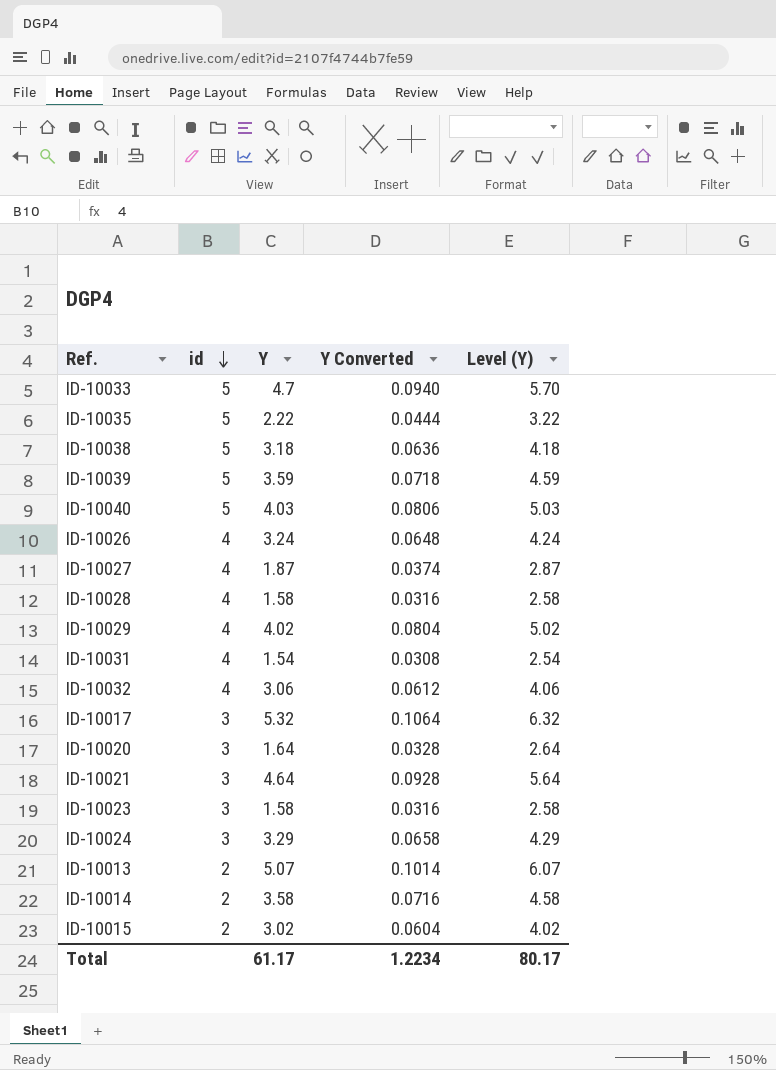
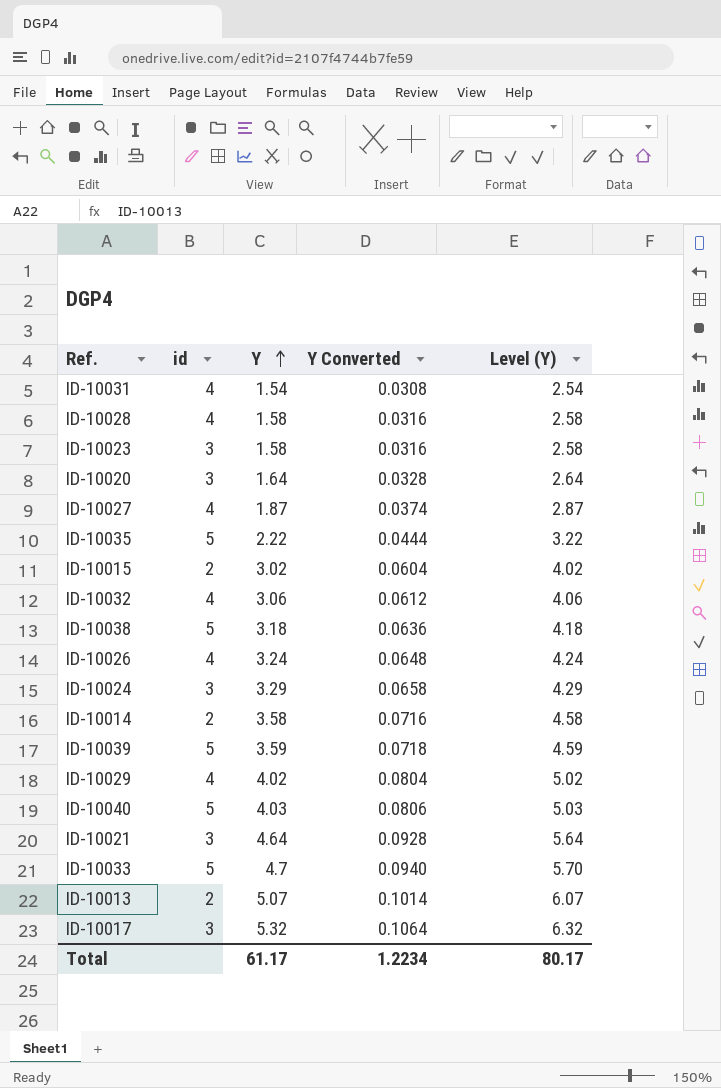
row order: id descending -> Y ascending

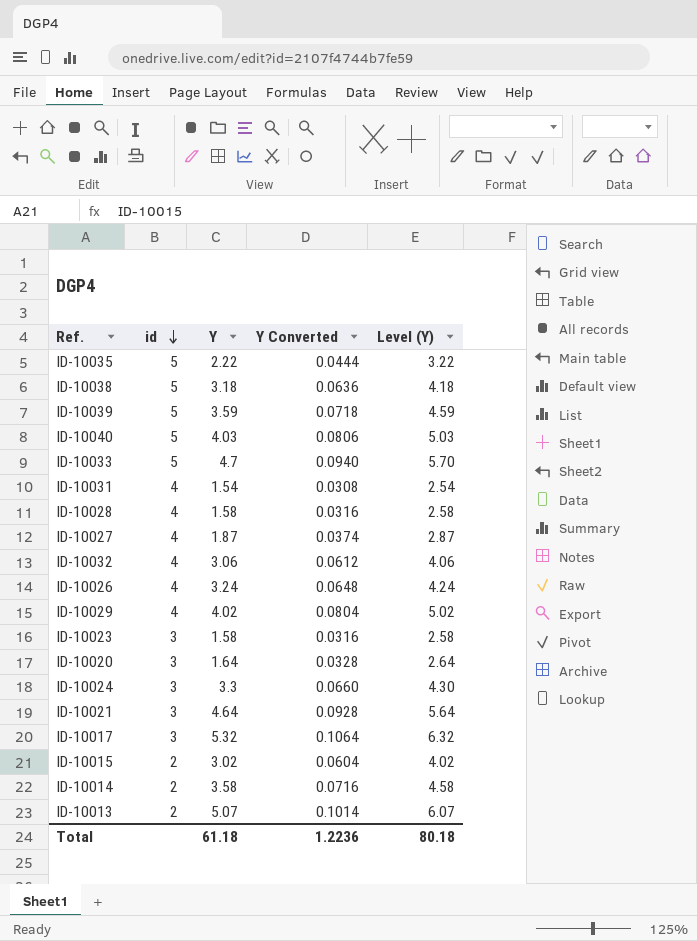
row order: Y ascending -> id descending
ID-10024 | Y: 3.29 -> 3.3
ID-10024 | Y Converted: 0.0658 -> 0.0660
ID-10024 | Level (Y): 4.29 -> 4.30
Total | Y: 61.17 -> 61.18
Total | Y Converted: 1.2234 -> 1.2236
Total | Level (Y): 80.17 -> 80.18

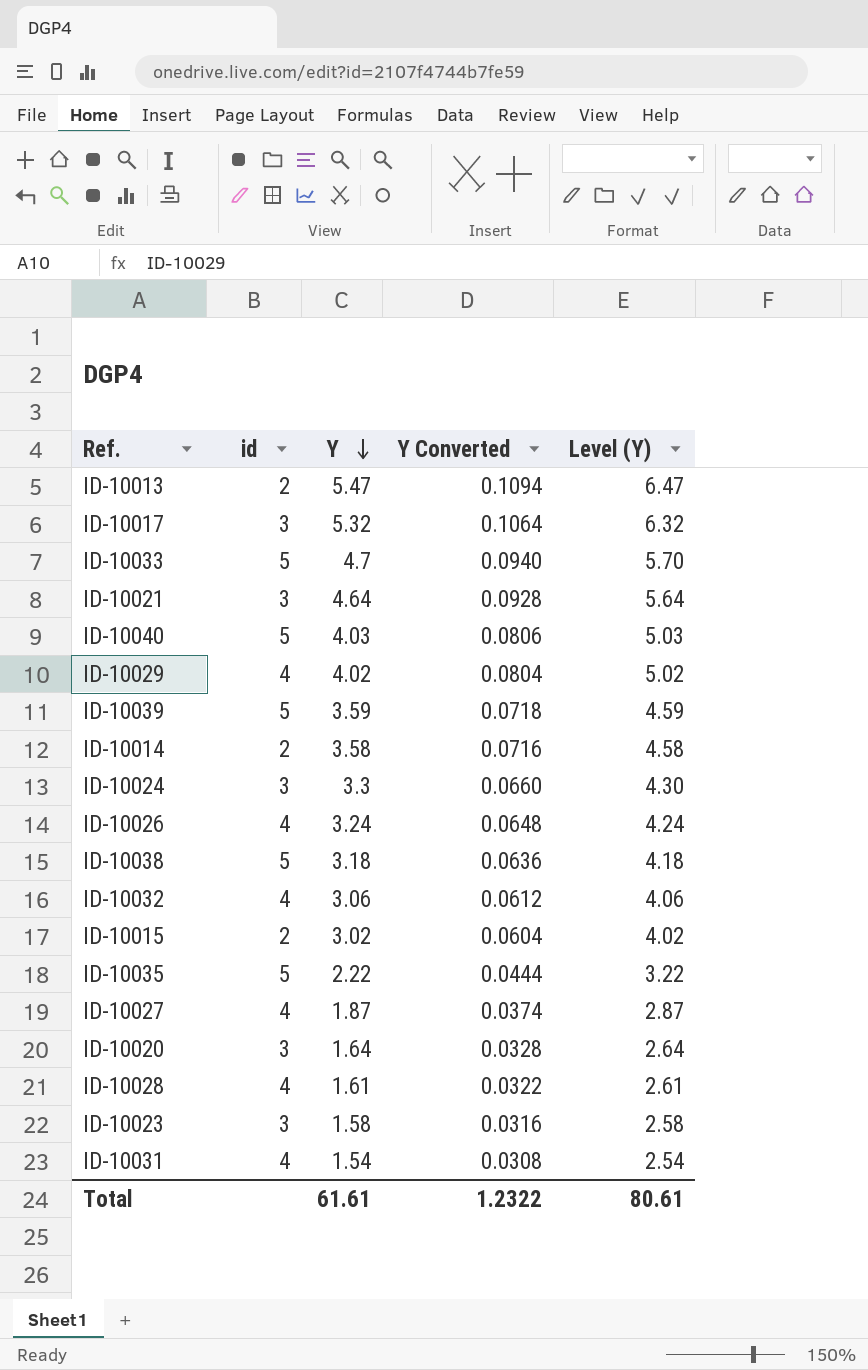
row order: id descending -> Y descending
ID-10013 | Y: 5.07 -> 5.47
ID-10013 | Y Converted: 0.1014 -> 0.1094
ID-10013 | Level (Y): 6.07 -> 6.47
ID-10028 | Y: 1.58 -> 1.61
ID-10028 | Y Converted: 0.0316 -> 0.0322
ID-10028 | Level (Y): 2.58 -> 2.61
Total | Y: 61.18 -> 61.61
Total | Y Converted: 1.2236 -> 1.2322
Total | Level (Y): 80.18 -> 80.61

